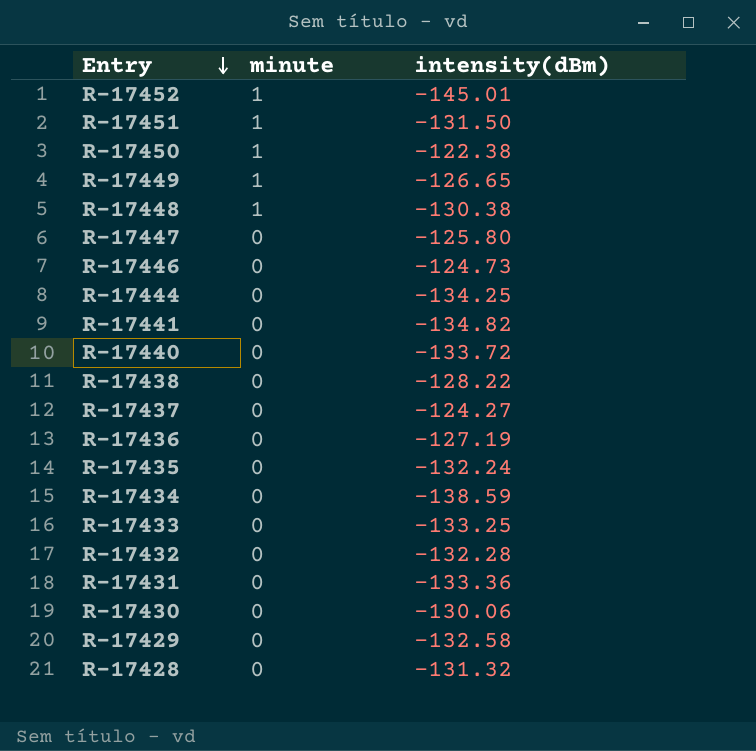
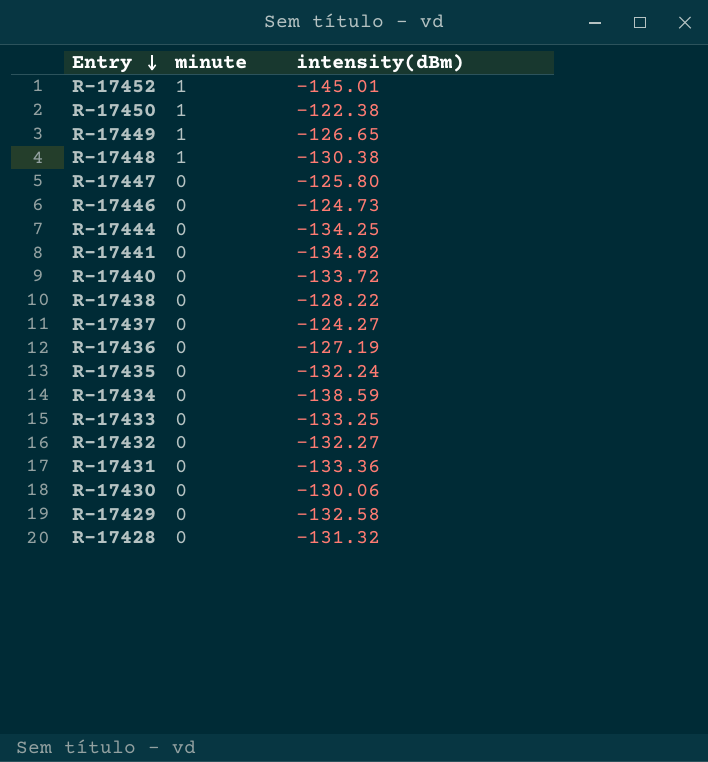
row R-17451: 1 | -131.50 -> none
R-17432 | intensity(dBm): -132.28 -> -132.27

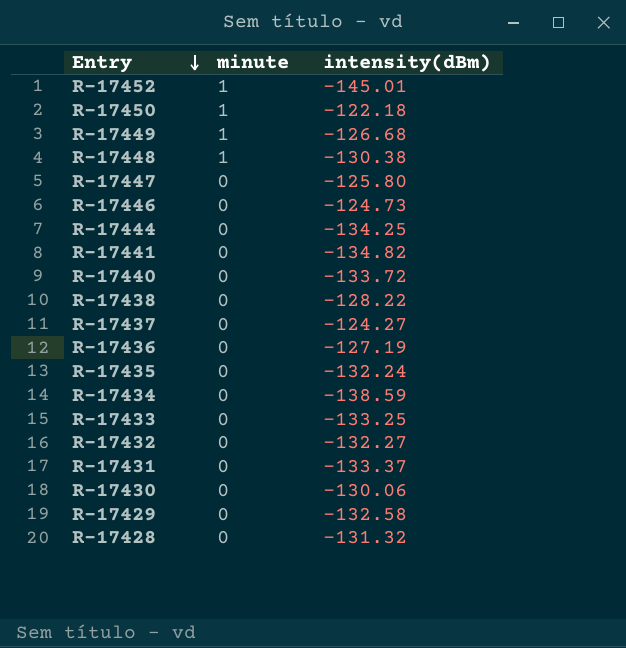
R-17450 | intensity(dBm): -122.38 -> -122.18
R-17449 | intensity(dBm): -126.65 -> -126.68
R-17431 | intensity(dBm): -133.36 -> -133.37

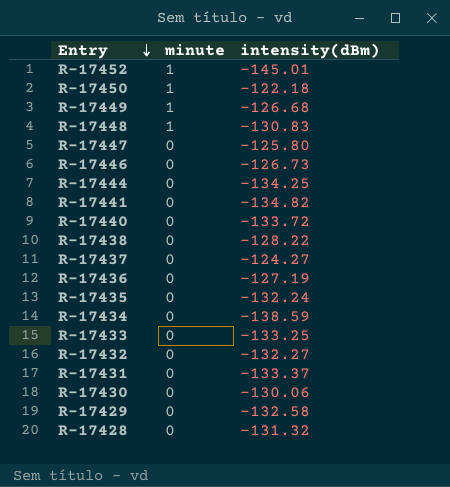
R-17448 | intensity(dBm): -130.38 -> -130.83
R-17446 | intensity(dBm): -124.73 -> -126.73

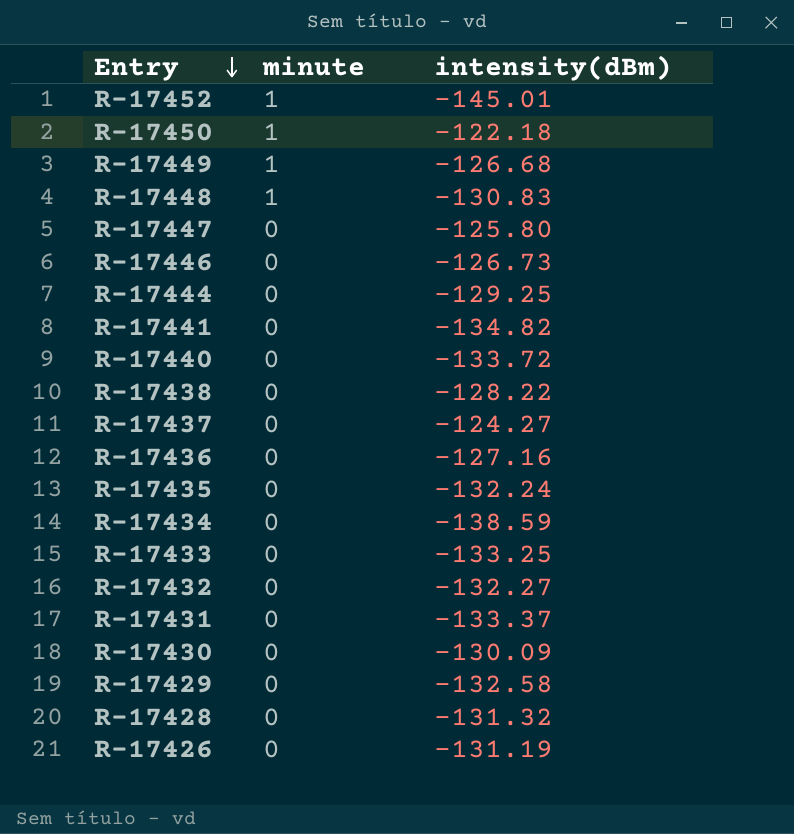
R-17444 | intensity(dBm): -134.25 -> -129.25
R-17436 | intensity(dBm): -127.19 -> -127.16
R-17430 | intensity(dBm): -130.06 -> -130.09
row R-17426: none -> 0 | -131.19

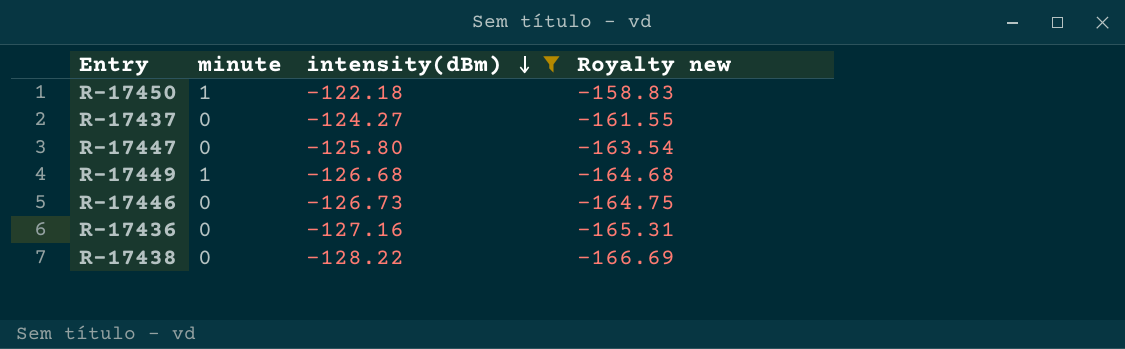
filter: none -> intensity(dBm) >= -128.22
row order: Entry descending -> intensity(dBm) descending
column Royalty new | formula: none -> [intensity(dBm)] * 1.3

